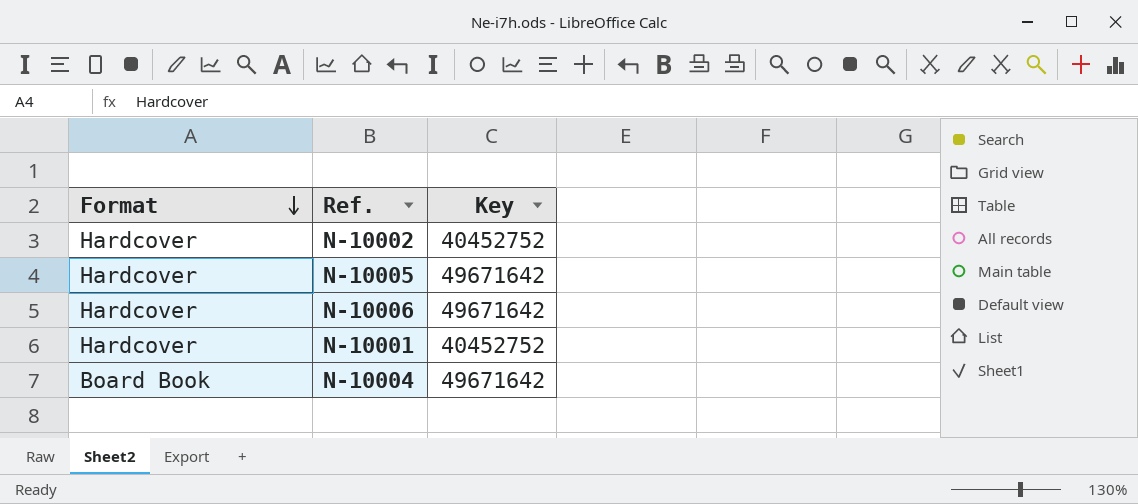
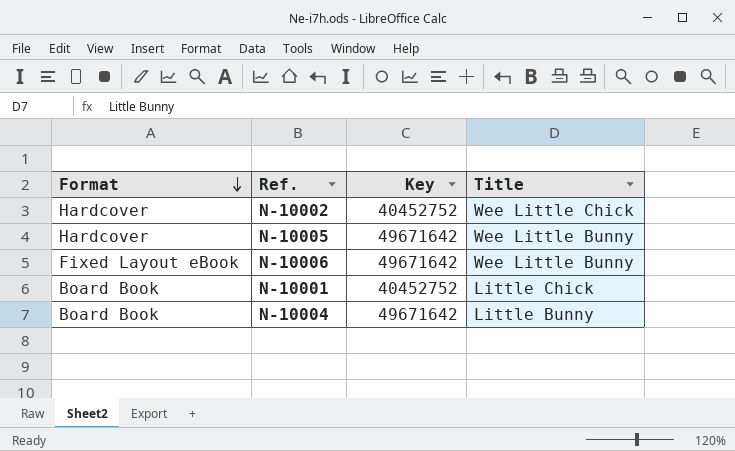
column Title | position: none -> 4
N-10006 | Format: Hardcover -> Fixed Layout eBook
N-10001 | Format: Hardcover -> Board Book

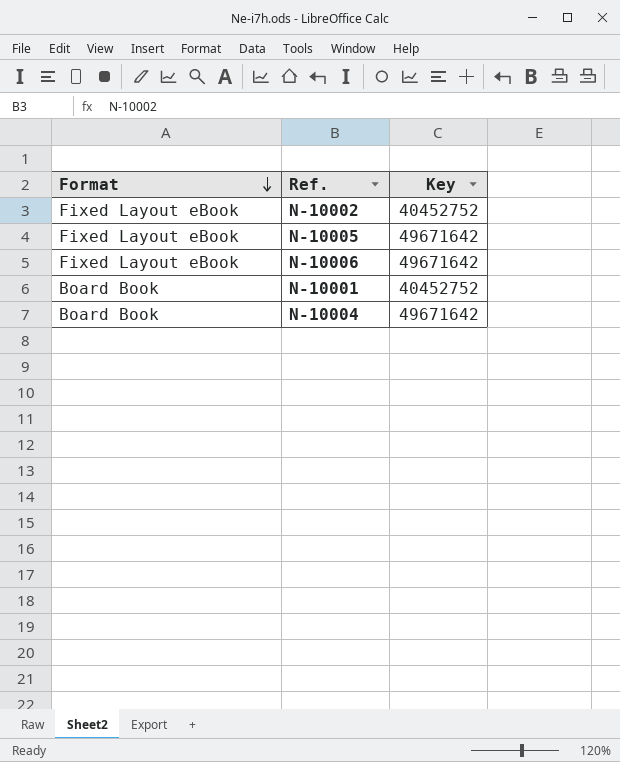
column Title | position: 4 -> none
N-10002 | Format: Hardcover -> Fixed Layout eBook
N-10005 | Format: Hardcover -> Fixed Layout eBook

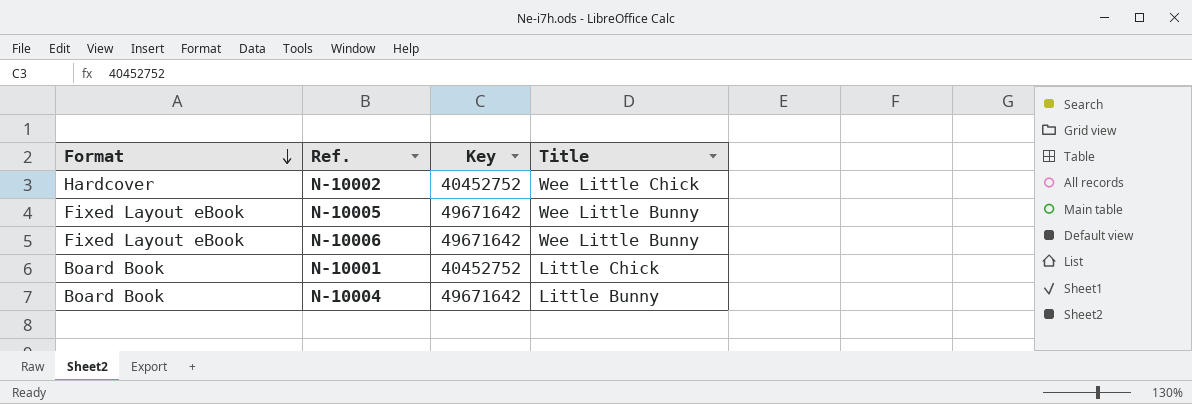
column Title | position: none -> 4
N-10002 | Format: Fixed Layout eBook -> Hardcover

